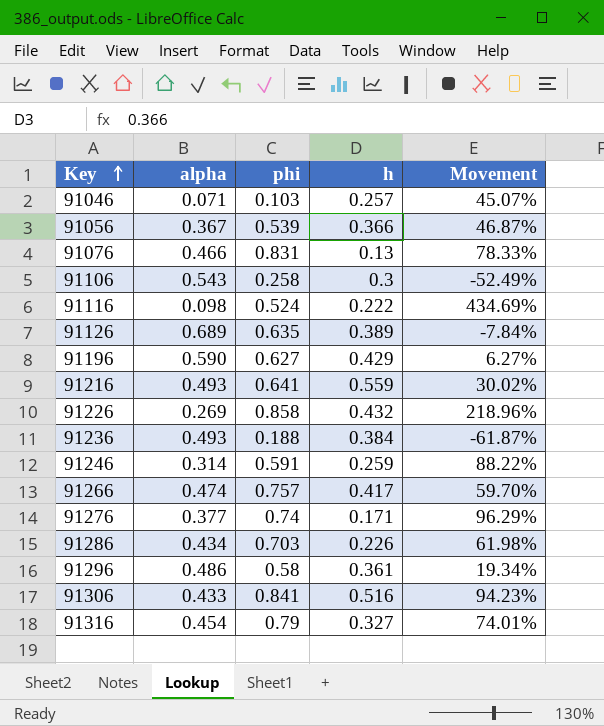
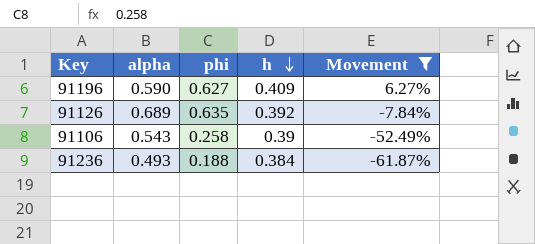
filter: none -> Movement <= 6.27%
row order: Key ascending -> h descending
91196 | h: 0.429 -> 0.409
91126 | h: 0.389 -> 0.392
91106 | h: 0.3 -> 0.39

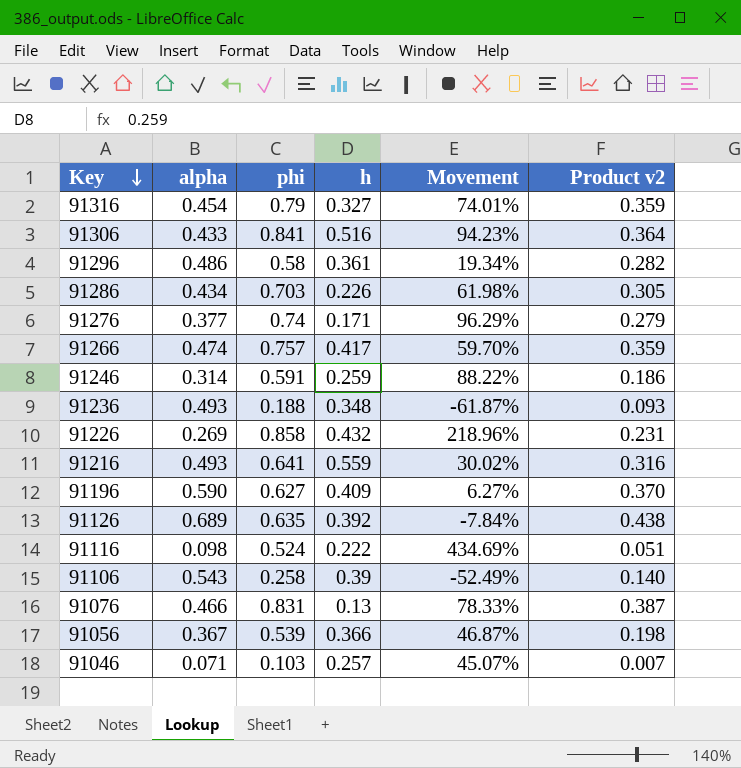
filter: Movement <= 6.27% -> none
row order: h descending -> Key descending
column Product v2 | formula: none -> [alpha] * [phi]
91236 | h: 0.384 -> 0.348

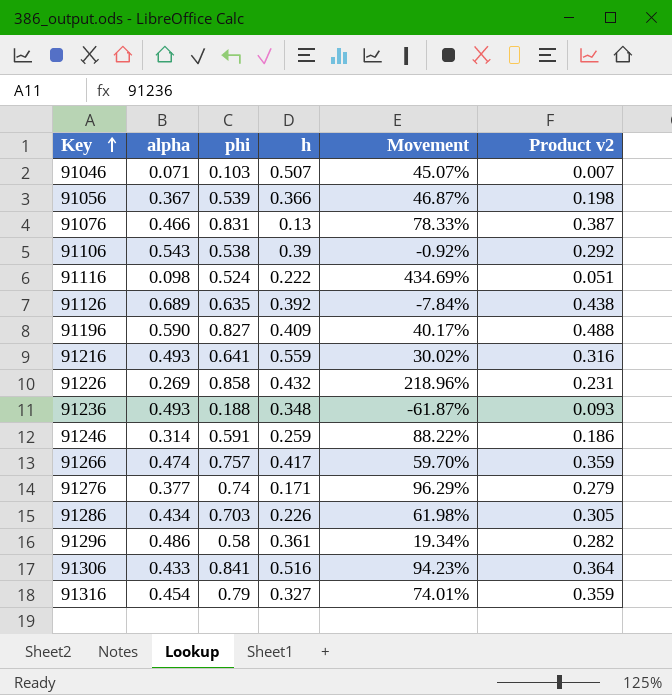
row order: Key descending -> Key ascending
91046 | h: 0.257 -> 0.507
91106 | phi: 0.258 -> 0.538
91106 | Movement: -52.49% -> -0.92%
91106 | Product v2: 0.140 -> 0.292
91196 | phi: 0.627 -> 0.827
91196 | Movement: 6.27% -> 40.17%
91196 | Product v2: 0.370 -> 0.488

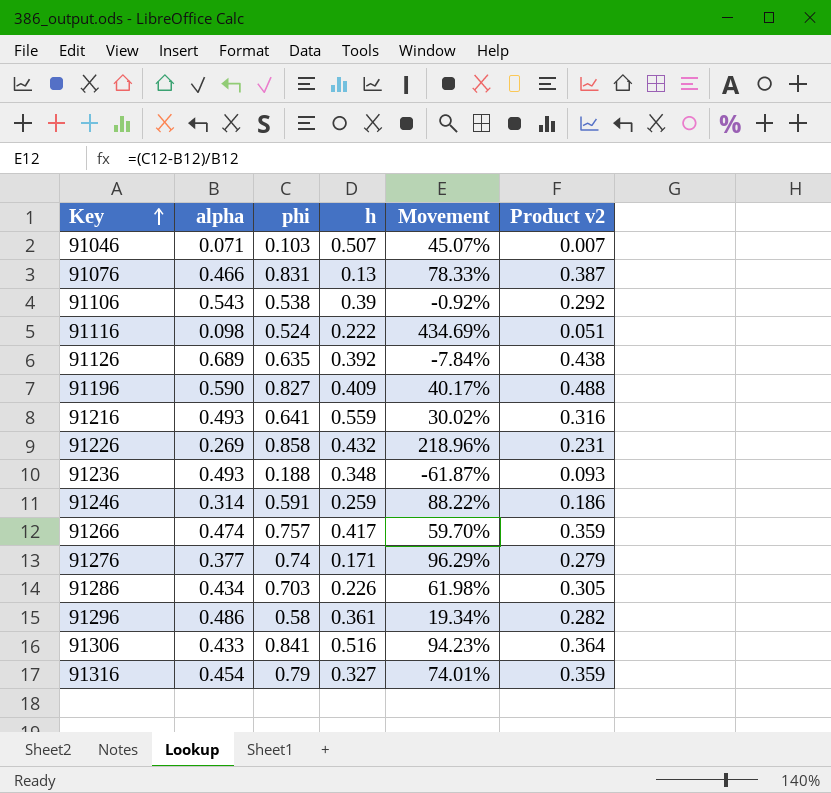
row 91056: 0.367 | 0.539 | 0.366 | 46.87% | 0.198 -> none

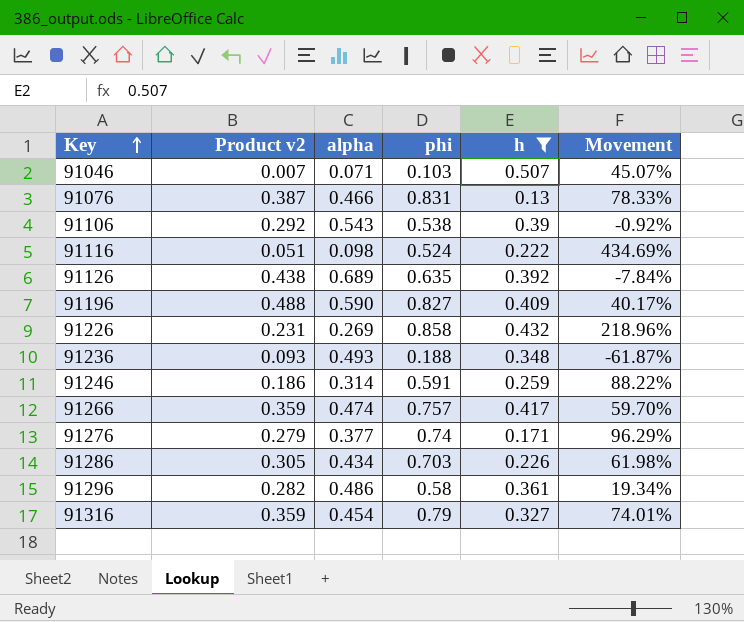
filter: none -> h <= 0.507
column Product v2 | position: 6 -> 2

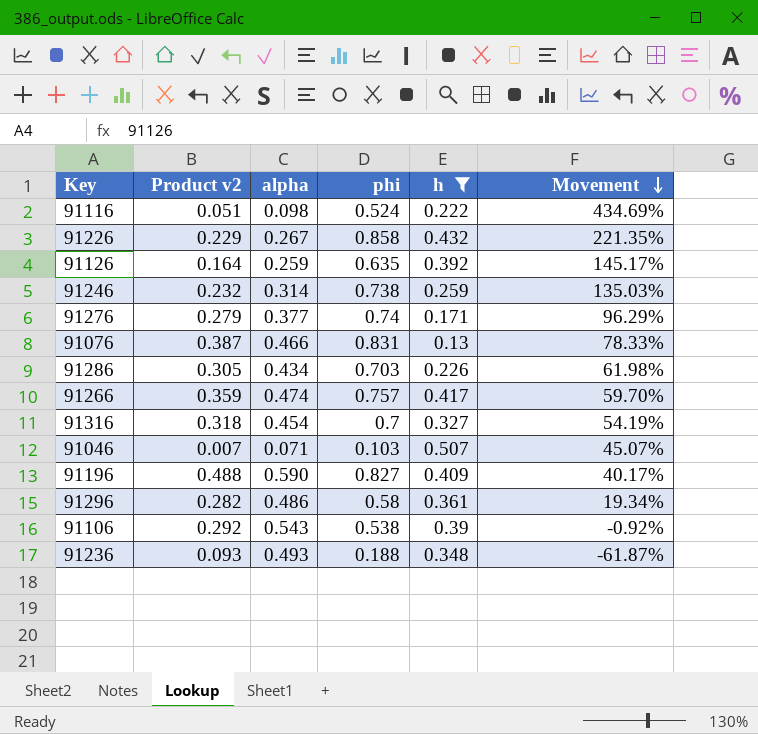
row order: Key ascending -> Movement descending
91226 | Product v2: 0.231 -> 0.229
91226 | alpha: 0.269 -> 0.267
91226 | Movement: 218.96% -> 221.35%
91126 | Product v2: 0.438 -> 0.164
91126 | alpha: 0.689 -> 0.259
91126 | Movement: -7.84% -> 145.17%
91246 | Product v2: 0.186 -> 0.232
91246 | phi: 0.591 -> 0.738
91246 | Movement: 88.22% -> 135.03%
91316 | Product v2: 0.359 -> 0.318
91316 | phi: 0.79 -> 0.7
91316 | Movement: 74.01% -> 54.19%

